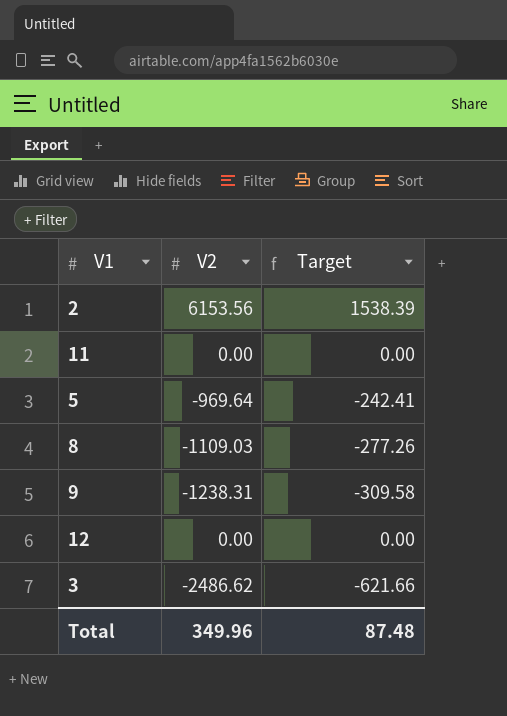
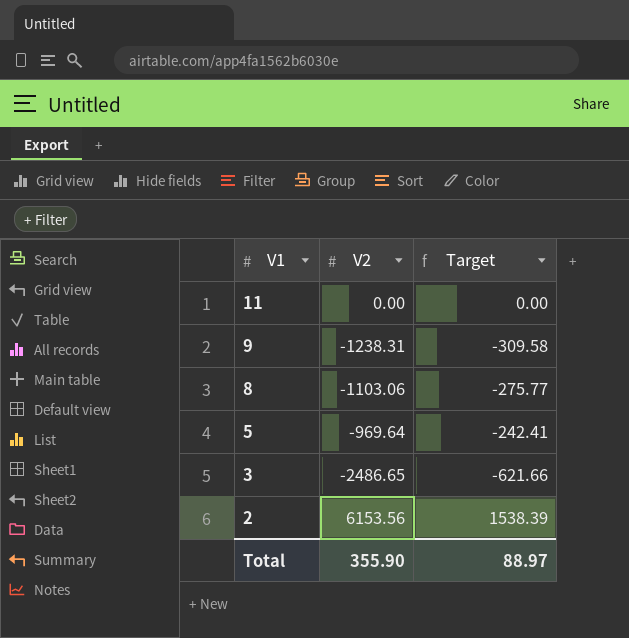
row order: none -> V1 descending
row 12: 0.00 | 0.00 -> none
8 | V2: -1109.03 -> -1103.06
8 | Target: -277.26 -> -275.77
3 | V2: -2486.62 -> -2486.65
Total | V2: 349.96 -> 355.90
Total | Target: 87.48 -> 88.97

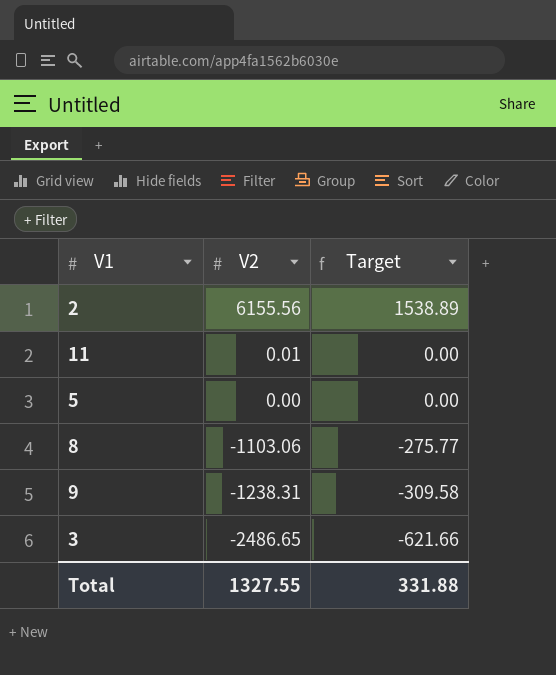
row order: V1 descending -> V2 descending
2 | V2: 6153.56 -> 6155.56
2 | Target: 1538.39 -> 1538.89
11 | V2: 0.00 -> 0.01
5 | V2: -969.64 -> 0.00
5 | Target: -242.41 -> 0.00
Total | V2: 355.90 -> 1327.55
Total | Target: 88.97 -> 331.88

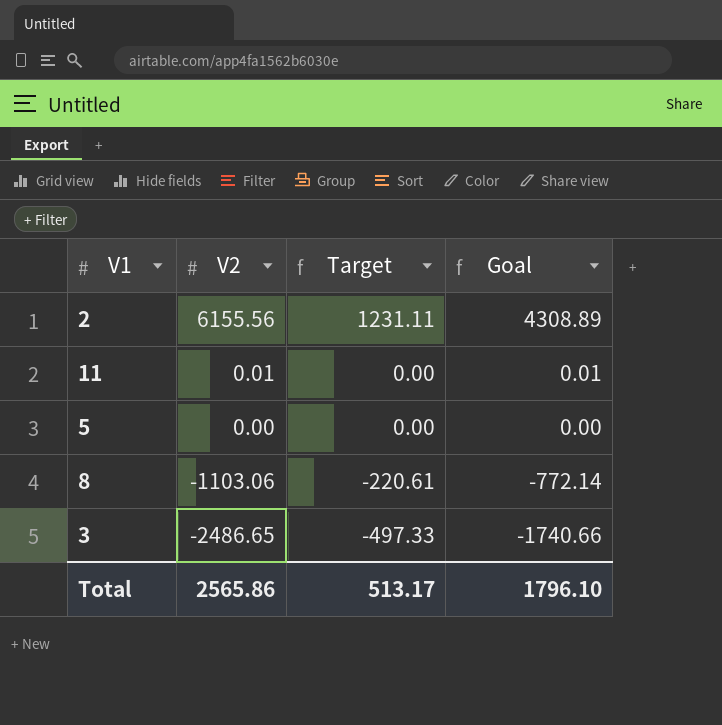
column Target | formula: [V2] * 0.25 -> [V2] * 0.2
column Goal | formula: none -> [V2] * 0.7
row 9: -1238.31 | -309.58 -> none
Total | V2: 1327.55 -> 2565.86
Total | Target: 331.88 -> 513.17

